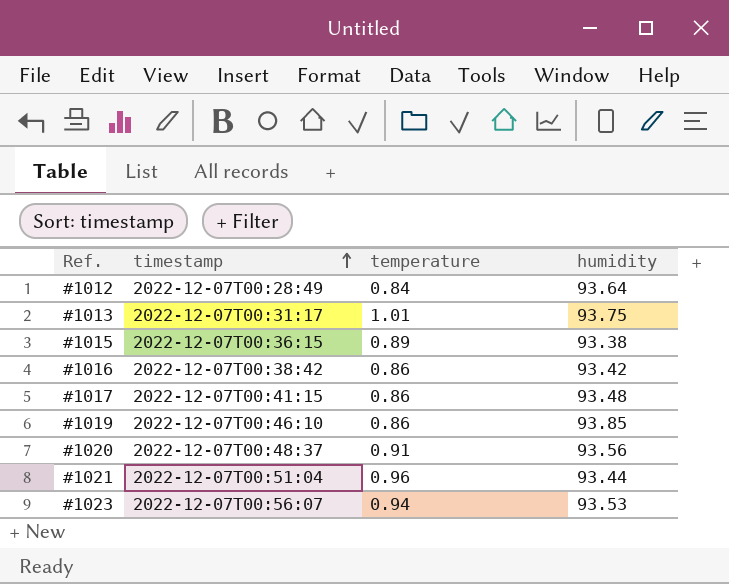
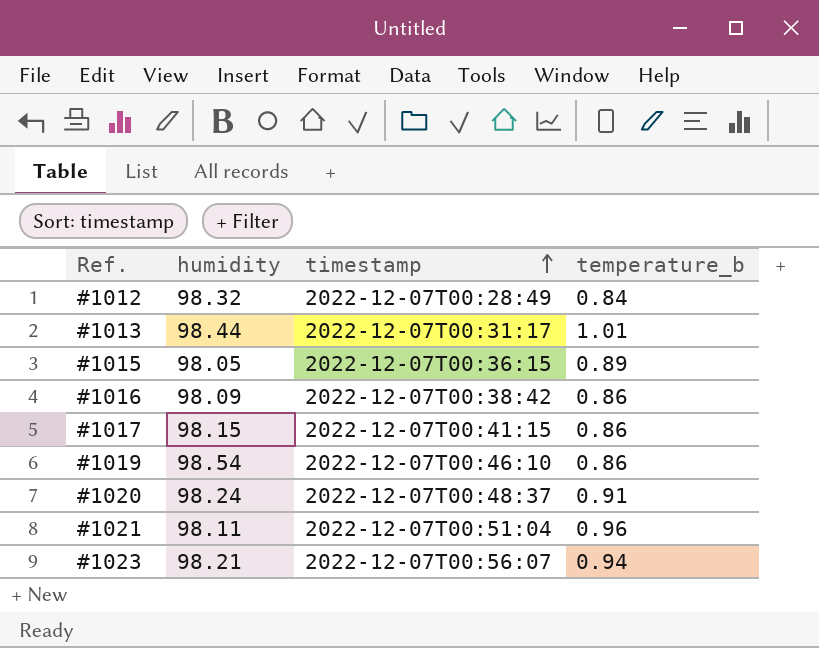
column humidity | position: 4 -> 2
column name: temperature -> temperature_b
#1012 | humidity: 93.64 -> 98.32
#1013 | humidity: 93.75 -> 98.44
#1015 | humidity: 93.38 -> 98.05
#1016 | humidity: 93.42 -> 98.09
#1017 | humidity: 93.48 -> 98.15
#1019 | humidity: 93.85 -> 98.54
#1020 | humidity: 93.56 -> 98.24
#1021 | humidity: 93.44 -> 98.11
#1023 | humidity: 93.53 -> 98.21

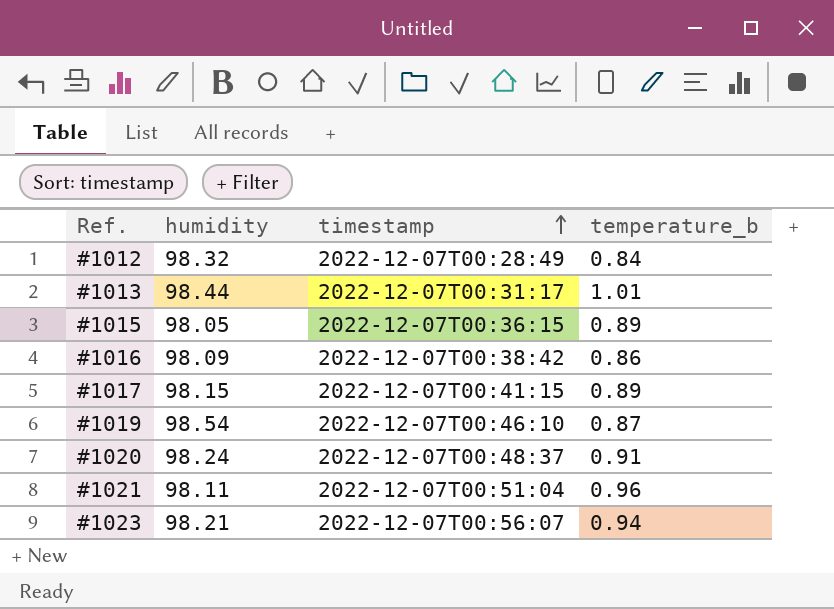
#1017 | temperature_b: 0.86 -> 0.89
#1019 | temperature_b: 0.86 -> 0.87

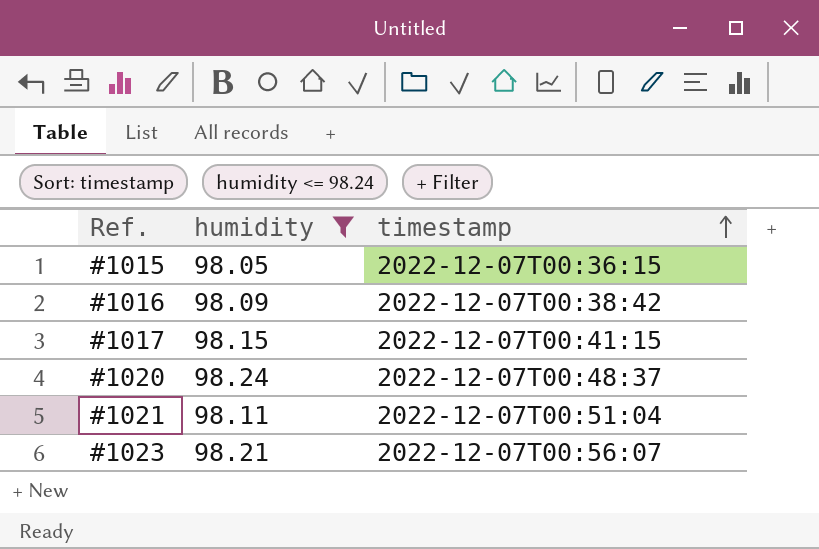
filter: none -> humidity <= 98.24
column temperature_b | position: 4 -> none

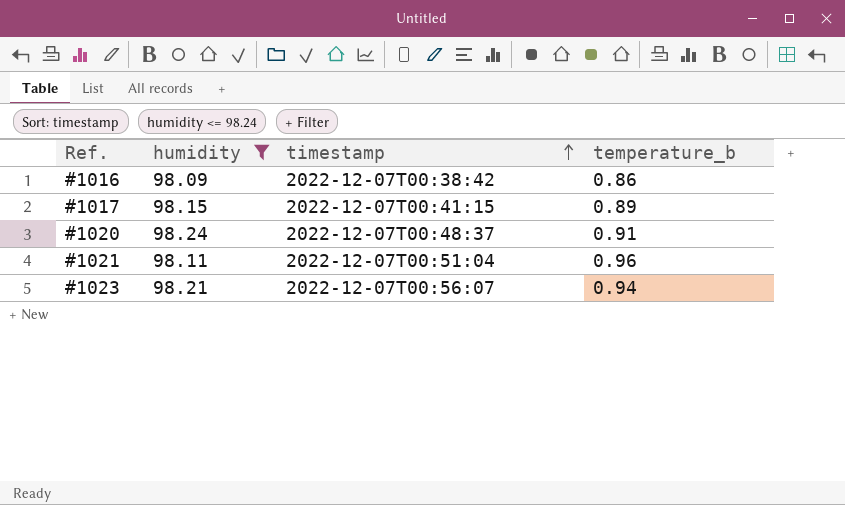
column temperature_b | position: none -> 4
row #1015: 98.05 | 2022-12-07T00:36:15 -> none

